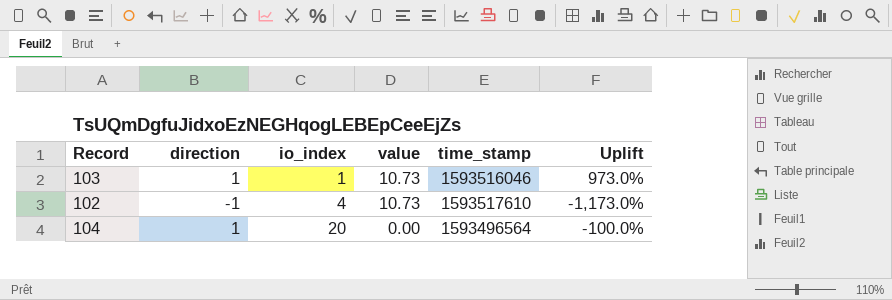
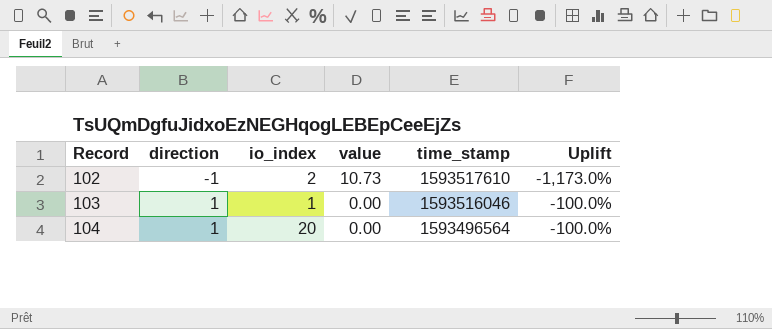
row order: io_index ascending -> Record ascending
102 | io_index: 4 -> 2
103 | value: 10.73 -> 0.00
103 | Uplift: 973.0% -> -100.0%

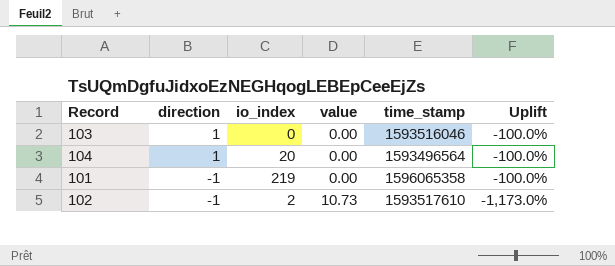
row order: Record ascending -> direction descending
103 | io_index: 1 -> 0
row 101: none -> -1 | 219 | 0.00 | 1596065358 | -100.0%

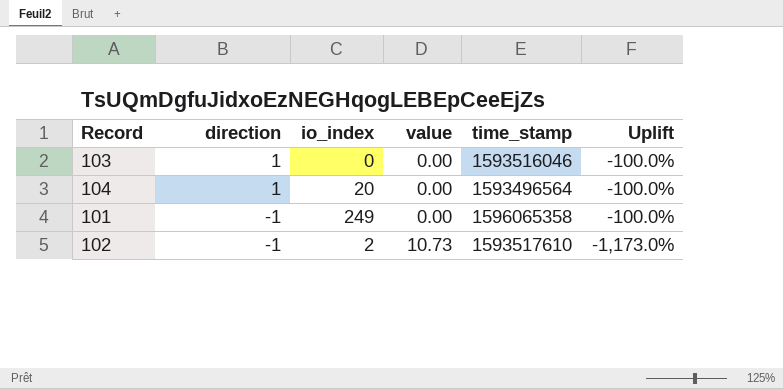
101 | io_index: 219 -> 249

